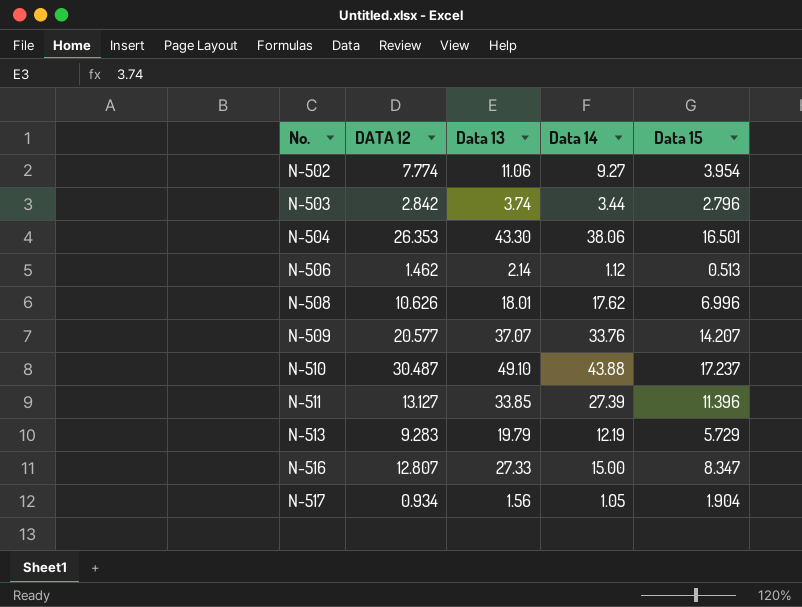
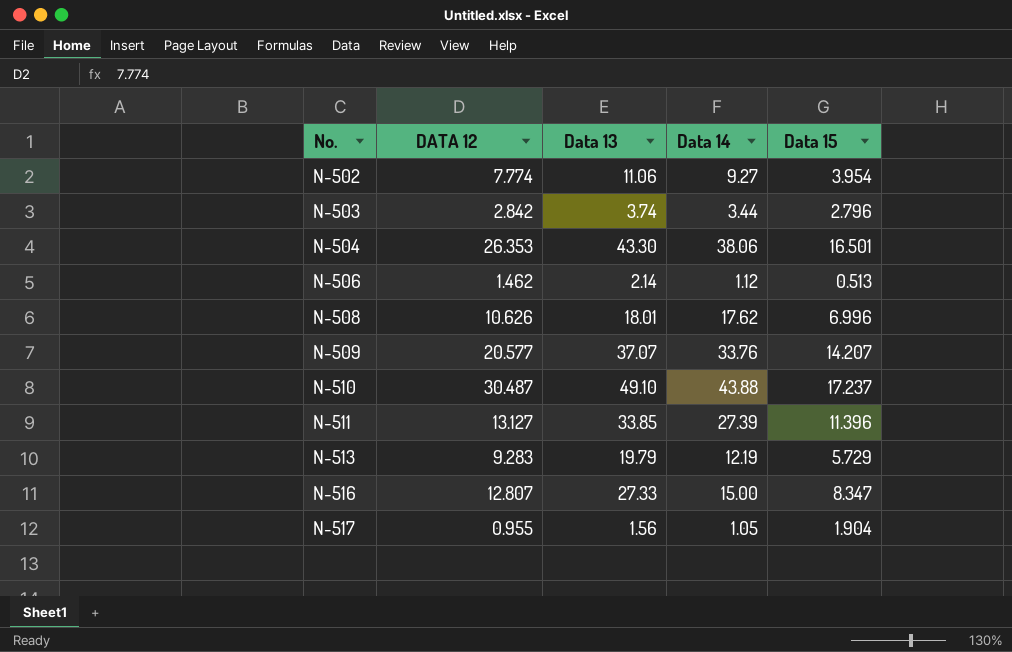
N-517 | DATA 12: 0.934 -> 0.955

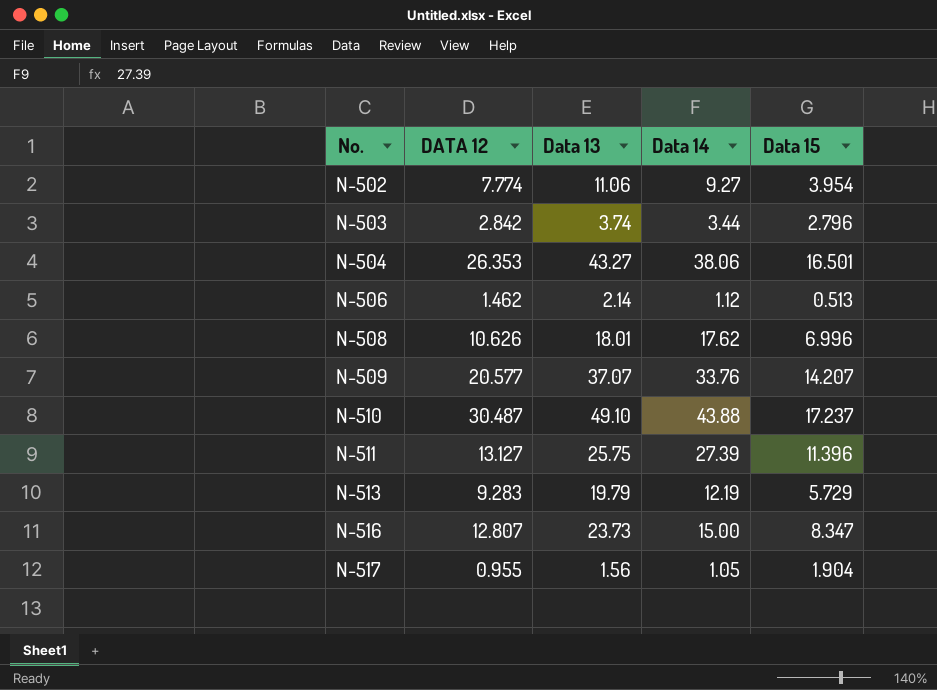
N-504 | Data 13: 43.30 -> 43.27
N-511 | Data 13: 33.85 -> 25.75
N-516 | Data 13: 27.33 -> 23.73

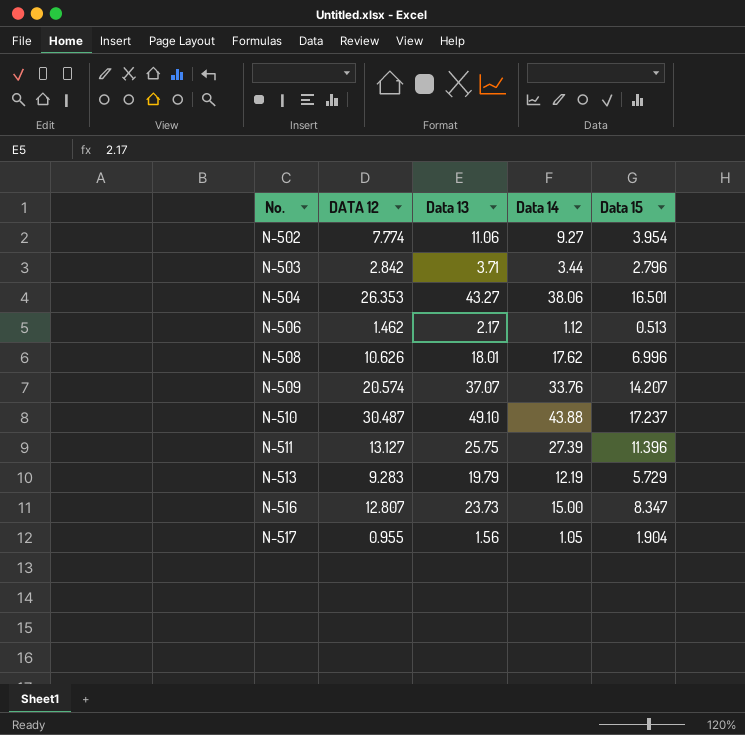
N-503 | Data 13: 3.74 -> 3.71
N-506 | Data 13: 2.14 -> 2.17
N-509 | DATA 12: 20.577 -> 20.574

